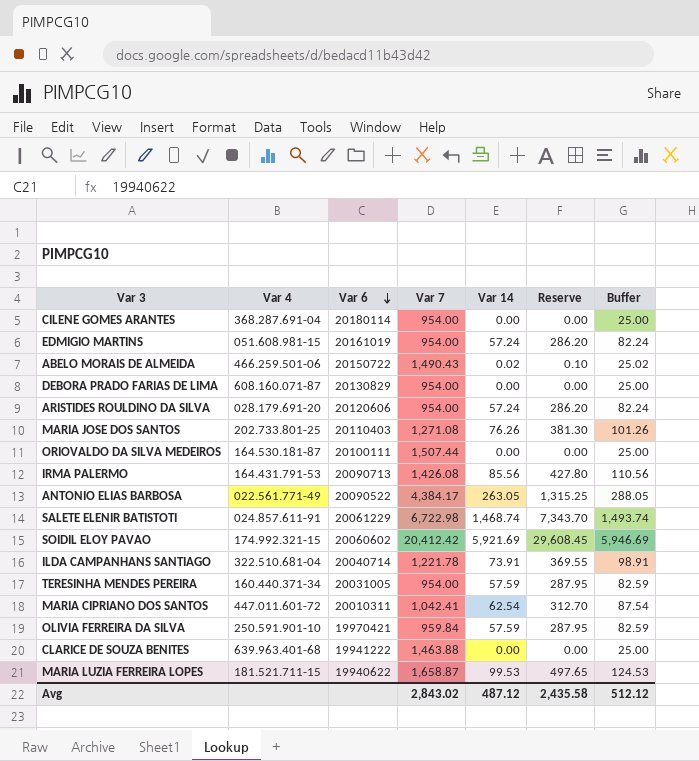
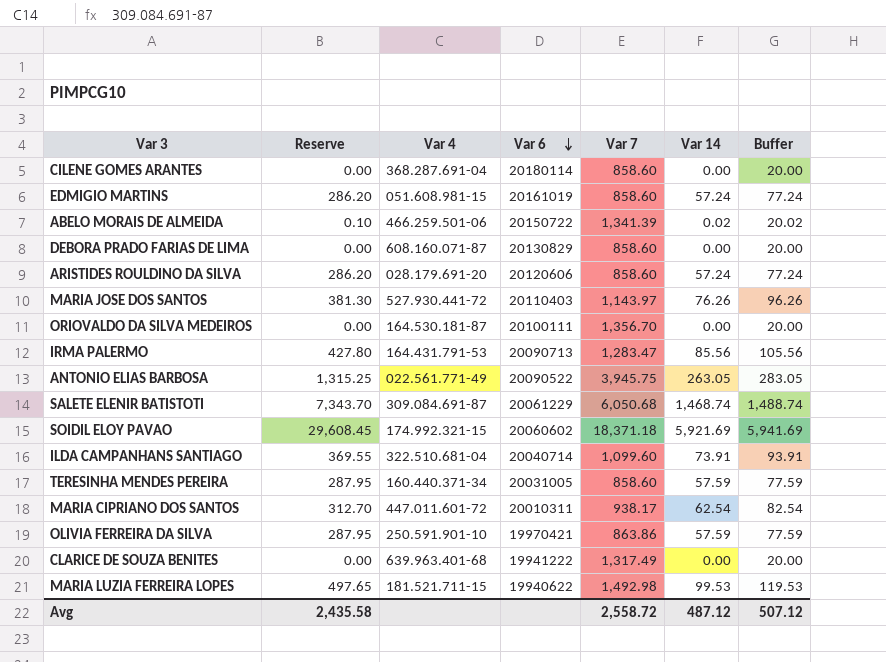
column Reserve | position: 6 -> 2
column Buffer | formula: [Var 14] + 25 -> [Var 14] + 20
CILENE GOMES ARANTES | Var 7: 954.00 -> 858.60
EDMIGIO MARTINS | Var 7: 954.00 -> 858.60
ABELO MORAIS DE ALMEIDA | Var 7: 1,490.43 -> 1,341.39
DEBORA PRADO FARIAS DE LIMA | Var 7: 954.00 -> 858.60
ARISTIDES ROULDINO DA SILVA | Var 7: 954.00 -> 858.60
MARIA JOSE DOS SANTOS | Var 4: 202.733.801-25 -> 527.930.441-72
MARIA JOSE DOS SANTOS | Var 7: 1,271.08 -> 1,143.97
ORIOVALDO DA SILVA MEDEIROS | Var 7: 1,507.44 -> 1,356.70
IRMA PALERMO | Var 7: 1,426.08 -> 1,283.47
ANTONIO ELIAS BARBOSA | Var 7: 4,384.17 -> 3,945.75
SALETE ELENIR BATISTOTI | Var 4: 024.857.611-91 -> 309.084.691-87
SALETE ELENIR BATISTOTI | Var 7: 6,722.98 -> 6,050.68
SOIDIL ELOY PAVAO | Var 7: 20,412.42 -> 18,371.18
ILDA CAMPANHANS SANTIAGO | Var 7: 1,221.78 -> 1,099.60
TERESINHA MENDES PEREIRA | Var 7: 954.00 -> 858.60
MARIA CIPRIANO DOS SANTOS | Var 7: 1,042.41 -> 938.17
OLIVIA FERREIRA DA SILVA | Var 7: 959.84 -> 863.86
CLARICE DE SOUZA BENITES | Var 7: 1,463.88 -> 1,317.49
MARIA LUZIA FERREIRA LOPES | Var 7: 1,658.87 -> 1,492.98
Avg | Var 7: 2,843.02 -> 2,558.72
Avg | Buffer: 512.12 -> 507.12

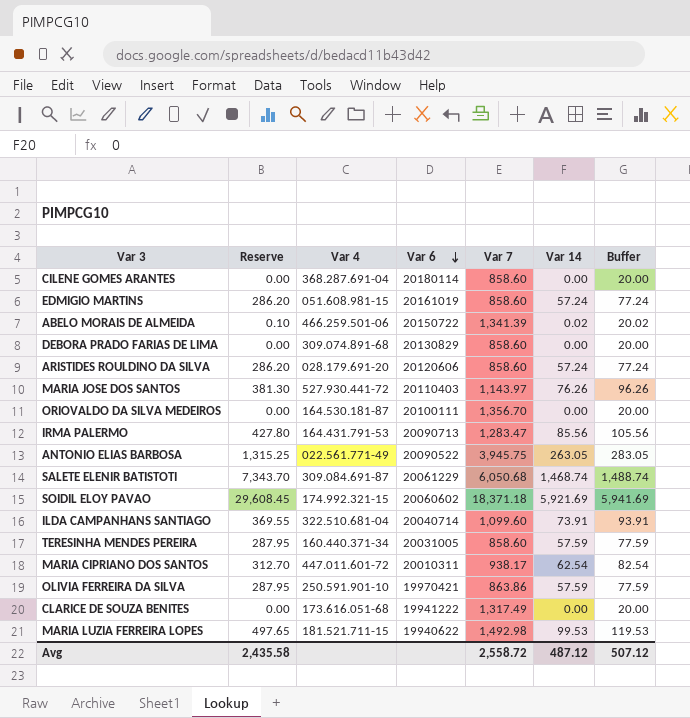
DEBORA PRADO FARIAS DE LIMA | Var 4: 608.160.071-87 -> 309.074.891-68
CLARICE DE SOUZA BENITES | Var 4: 639.963.401-68 -> 173.616.051-68

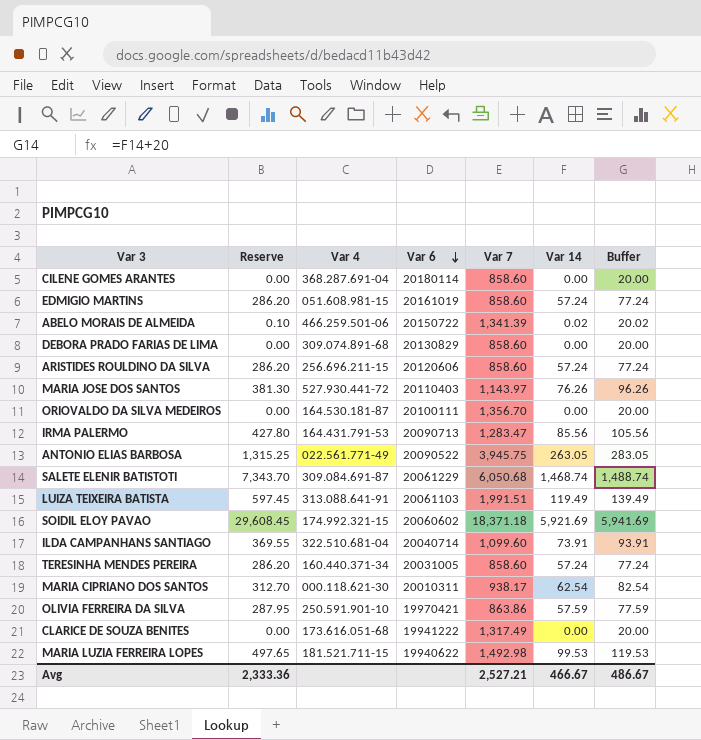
ARISTIDES ROULDINO DA SILVA | Var 4: 028.179.691-20 -> 256.696.211-15
row LUIZA TEIXEIRA BATISTA: none -> 597.45 | 313.088.641-91 | 20061103 | 1,991.51 | 119.49 | 139.49
TERESINHA MENDES PEREIRA | Reserve: 287.95 -> 286.20
TERESINHA MENDES PEREIRA | Var 14: 57.59 -> 57.24
TERESINHA MENDES PEREIRA | Buffer: 77.59 -> 77.24
MARIA CIPRIANO DOS SANTOS | Var 4: 447.011.601-72 -> 000.118.621-30
Avg | Reserve: 2,435.58 -> 2,333.36
Avg | Var 7: 2,558.72 -> 2,527.21
Avg | Var 14: 487.12 -> 466.67
Avg | Buffer: 507.12 -> 486.67

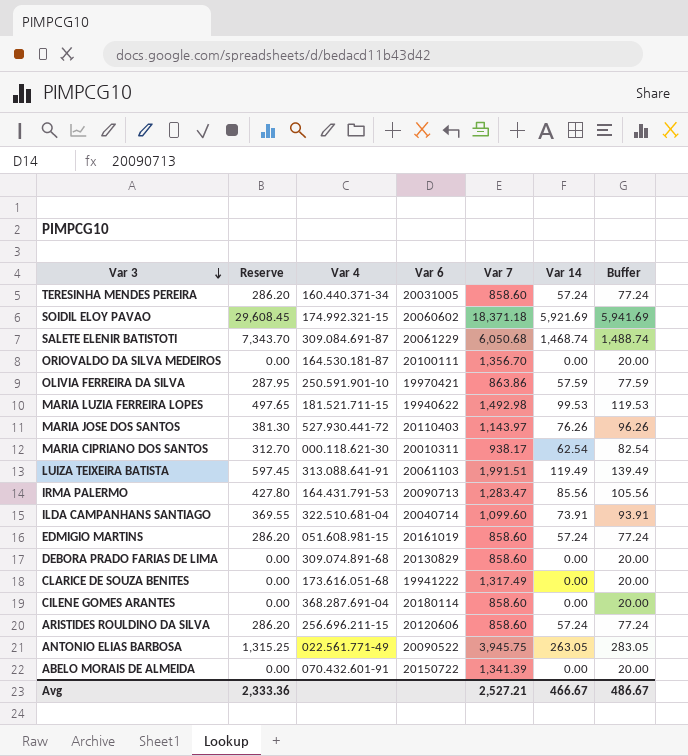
row order: Var 6 descending -> Var 3 descending
ABELO MORAIS DE ALMEIDA | Reserve: 0.10 -> 0.00
ABELO MORAIS DE ALMEIDA | Var 4: 466.259.501-06 -> 070.432.601-91
ABELO MORAIS DE ALMEIDA | Var 14: 0.02 -> 0.00
ABELO MORAIS DE ALMEIDA | Buffer: 20.02 -> 20.00

